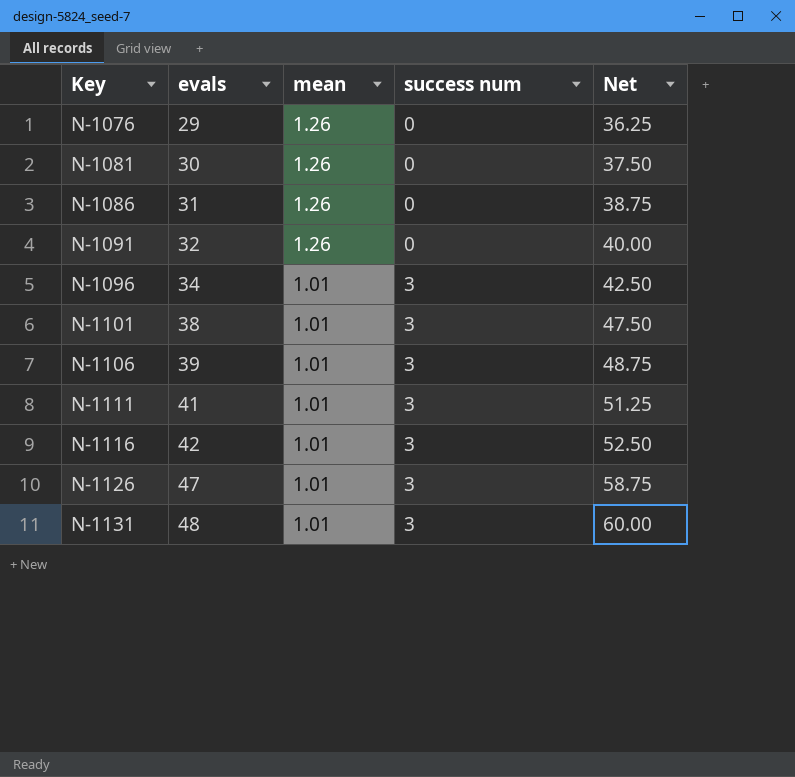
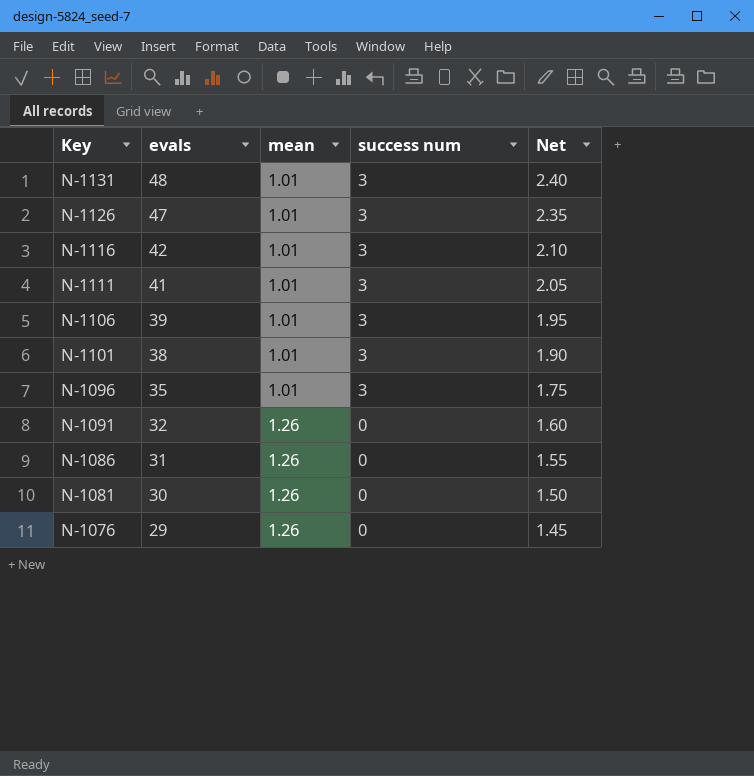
row order: Key ascending -> Key descending
column Net | formula: [evals] * 1.25 -> [evals] * 0.05
N-1096 | evals: 34 -> 35

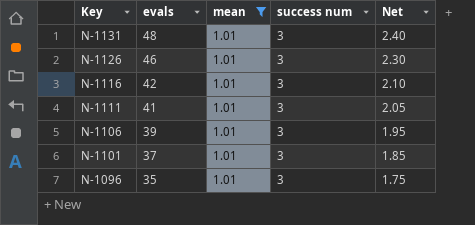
filter: none -> mean = 1.01
N-1126 | evals: 47 -> 46
N-1126 | Net: 2.35 -> 2.30
N-1101 | evals: 38 -> 37
N-1101 | Net: 1.90 -> 1.85

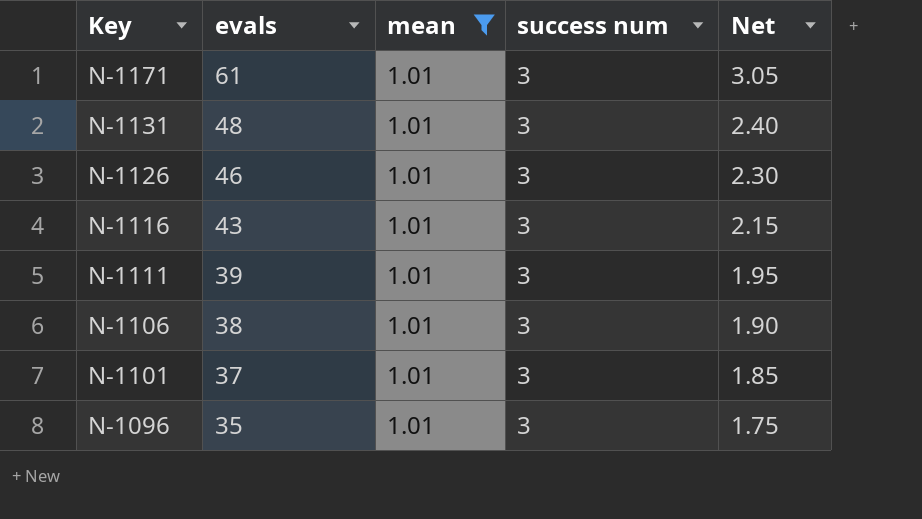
row N-1171: none -> 61 | 1.01 | 3 | 3.05
N-1116 | evals: 42 -> 43
N-1116 | Net: 2.10 -> 2.15
N-1111 | evals: 41 -> 39
N-1111 | Net: 2.05 -> 1.95
N-1106 | evals: 39 -> 38
N-1106 | Net: 1.95 -> 1.90

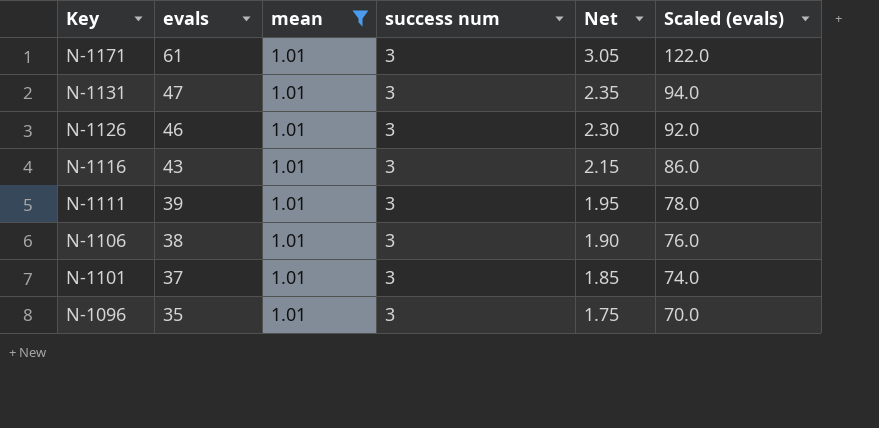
column Scaled (evals) | formula: none -> [evals] * 2
N-1131 | evals: 48 -> 47
N-1131 | Net: 2.40 -> 2.35

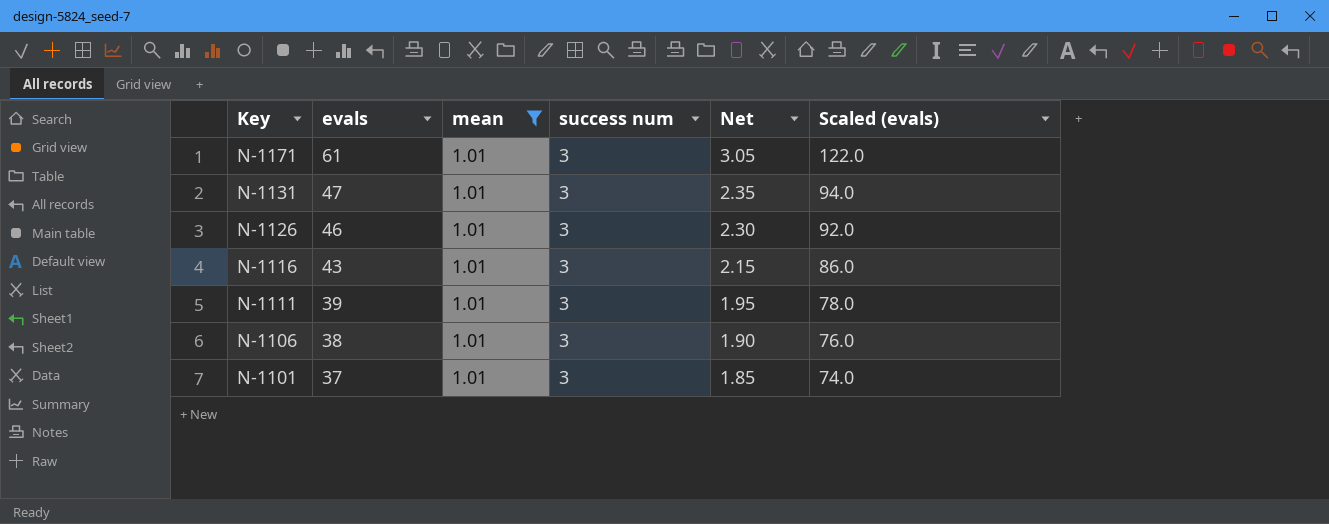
row N-1096: 35 | 1.01 | 3 | 1.75 | 70.0 -> none

